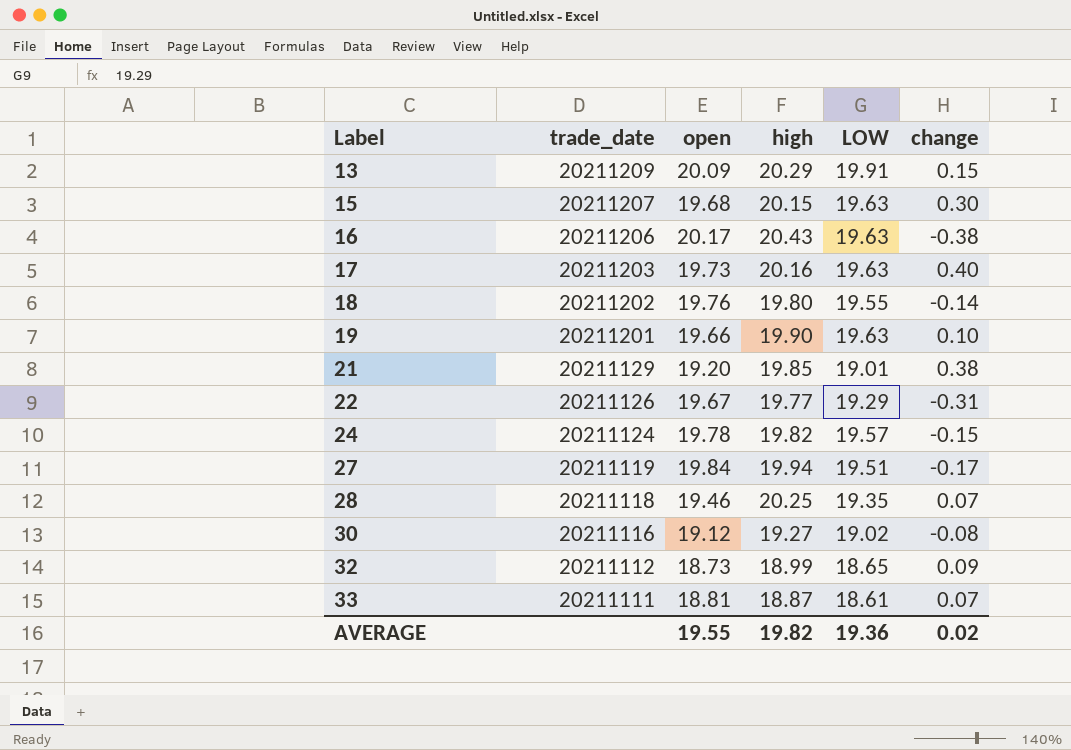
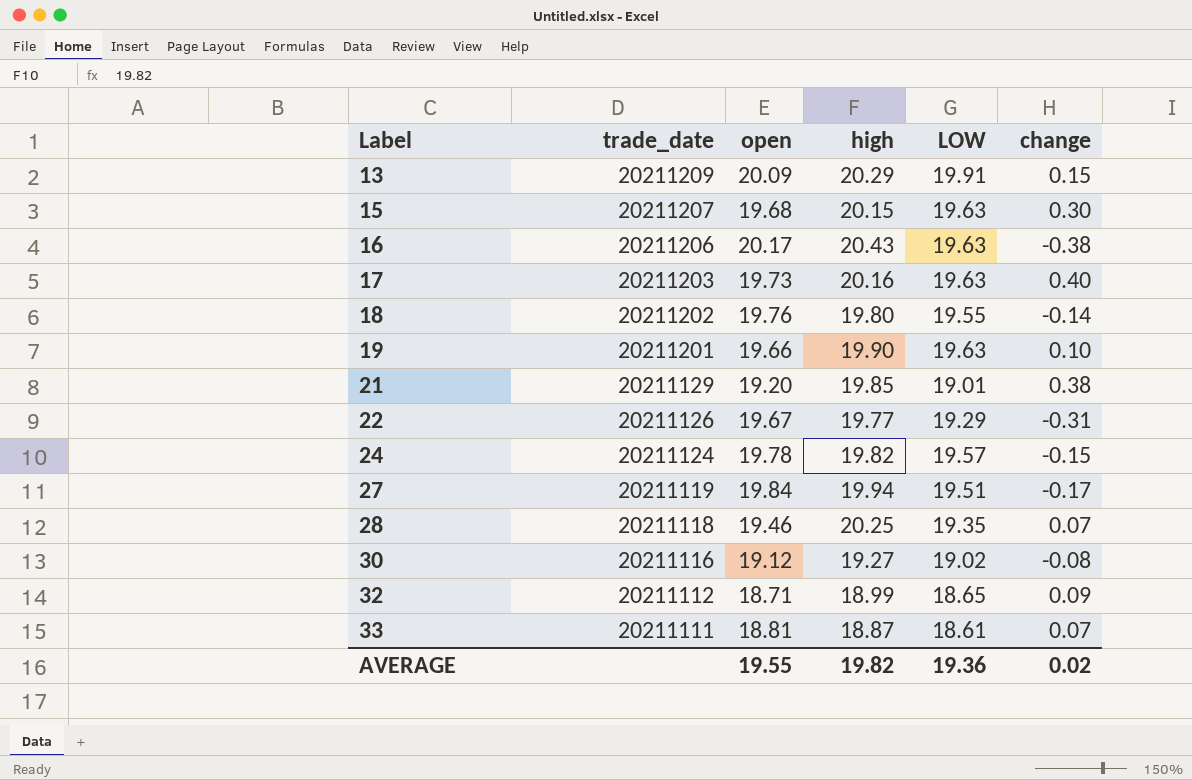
32 | open: 18.73 -> 18.71

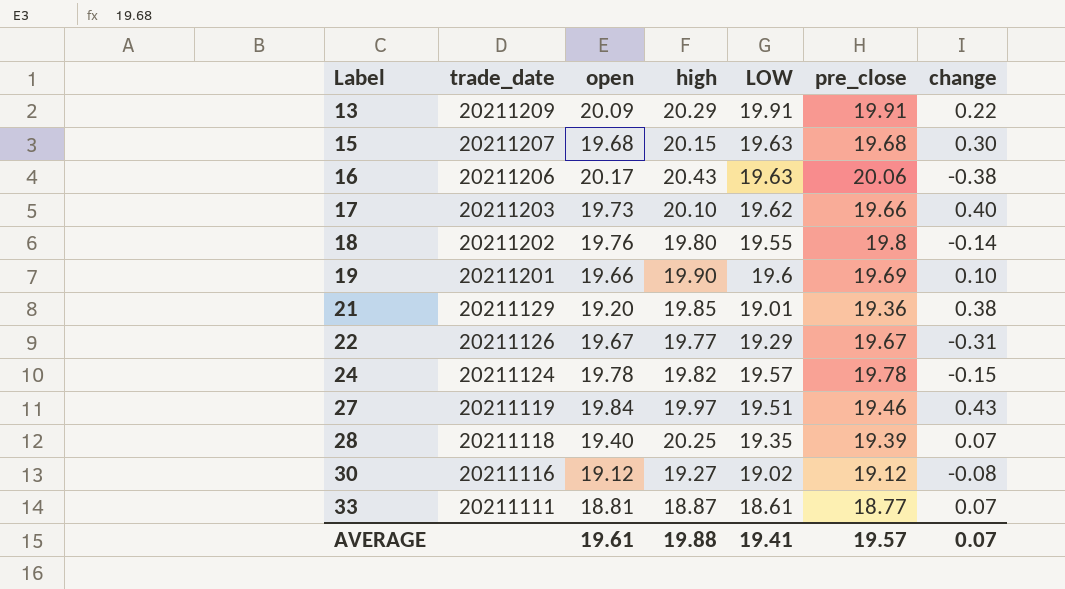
column pre_close | position: none -> 6
row 32: 20211112 | 18.71 | 18.99 | 18.65 | 0.09 -> none
13 | change: 0.15 -> 0.22
17 | high: 20.16 -> 20.10
17 | LOW: 19.63 -> 19.62
19 | LOW: 19.63 -> 19.6
27 | high: 19.94 -> 19.97
27 | change: -0.17 -> 0.43
28 | open: 19.46 -> 19.40
AVERAGE | open: 19.55 -> 19.61
AVERAGE | high: 19.82 -> 19.88
AVERAGE | LOW: 19.36 -> 19.41
AVERAGE | change: 0.02 -> 0.07

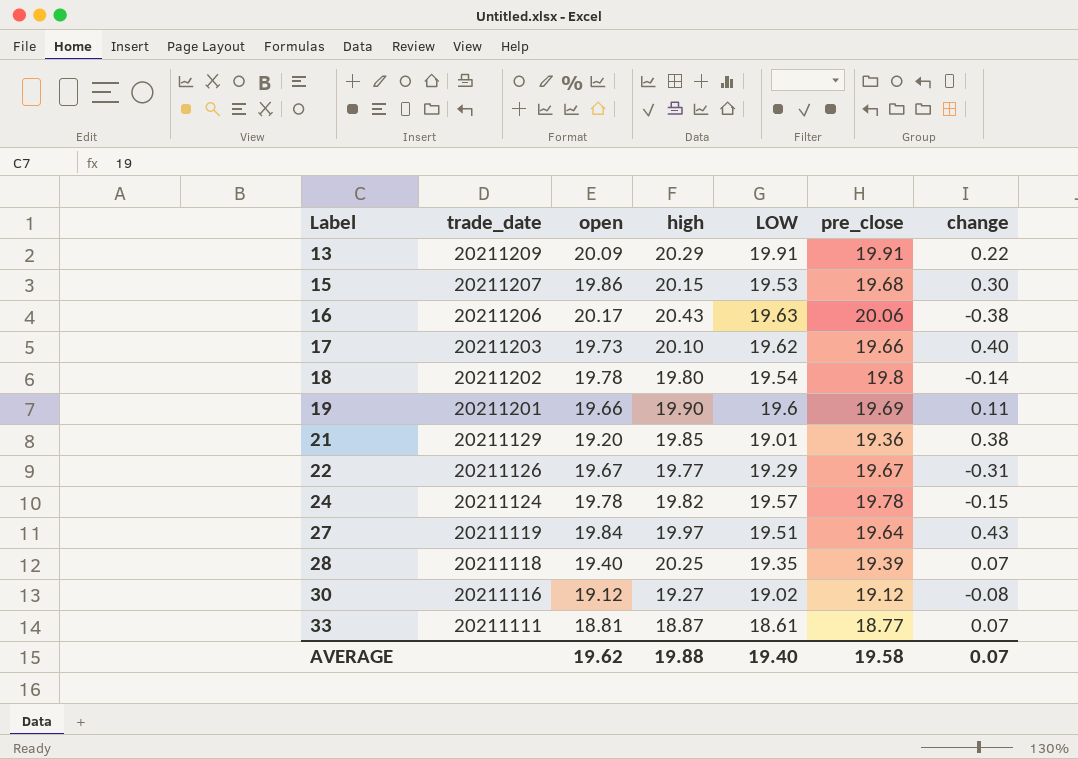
15 | open: 19.68 -> 19.86
15 | LOW: 19.63 -> 19.53
18 | open: 19.76 -> 19.78
18 | LOW: 19.55 -> 19.54
19 | change: 0.10 -> 0.11
27 | pre_close: 19.46 -> 19.64
AVERAGE | open: 19.61 -> 19.62
AVERAGE | LOW: 19.41 -> 19.40
AVERAGE | pre_close: 19.57 -> 19.58

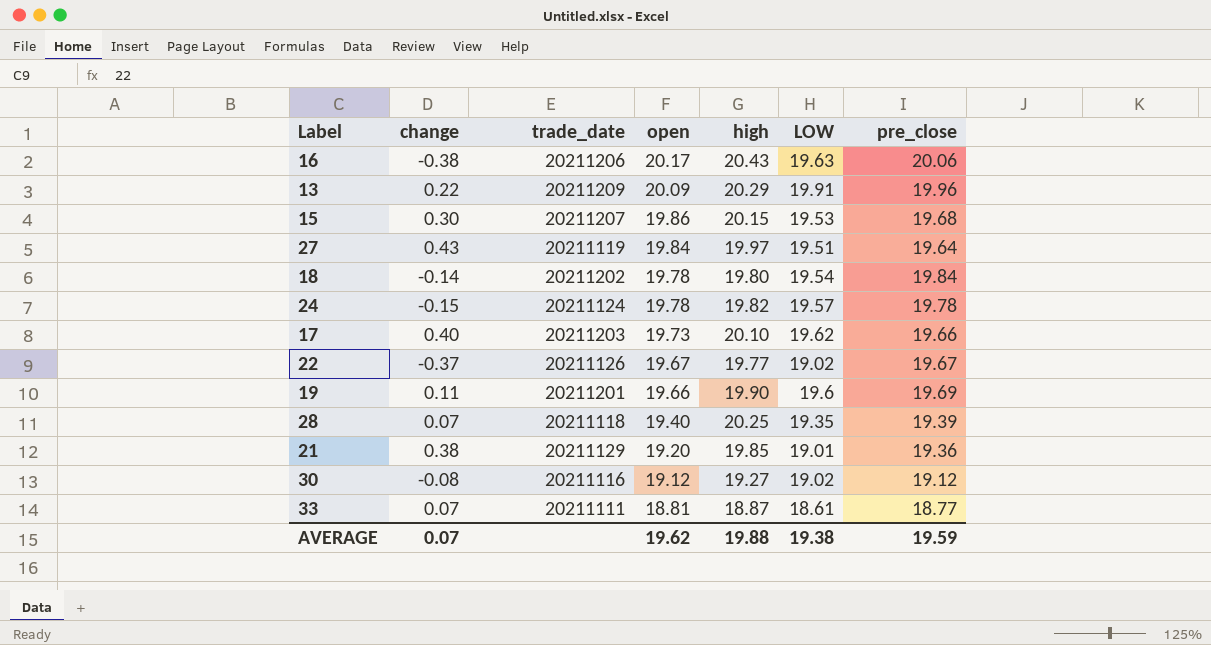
row order: Label ascending -> open descending
column change | position: 7 -> 2
13 | pre_close: 19.91 -> 19.96
18 | pre_close: 19.8 -> 19.84
22 | change: -0.31 -> -0.37
22 | LOW: 19.29 -> 19.02
AVERAGE | LOW: 19.40 -> 19.38
AVERAGE | pre_close: 19.58 -> 19.59

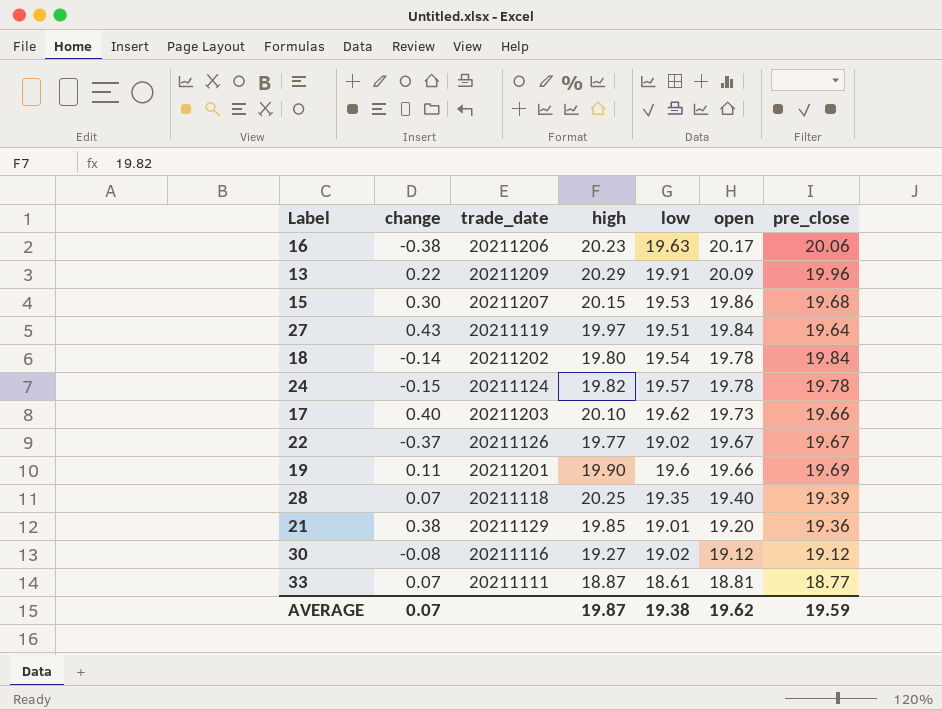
column name: LOW -> low
column open | position: 4 -> 6
16 | high: 20.43 -> 20.23
AVERAGE | high: 19.88 -> 19.87

